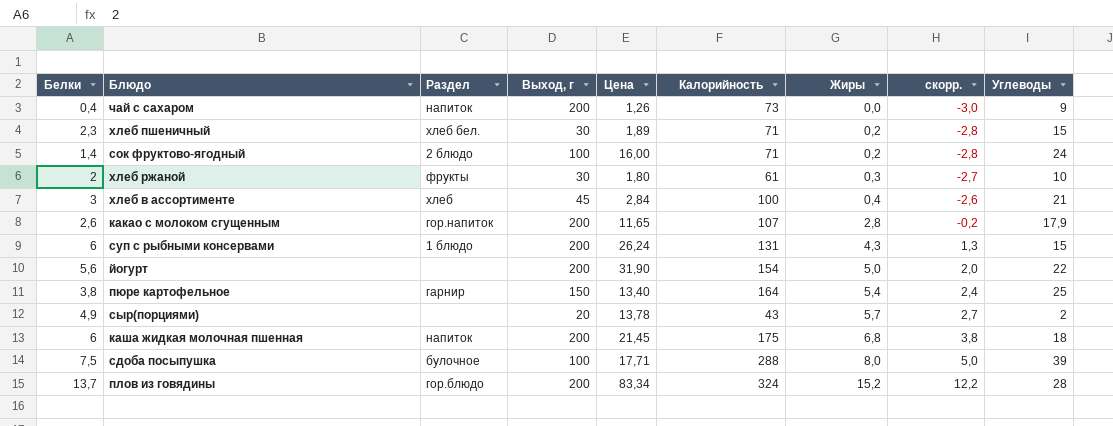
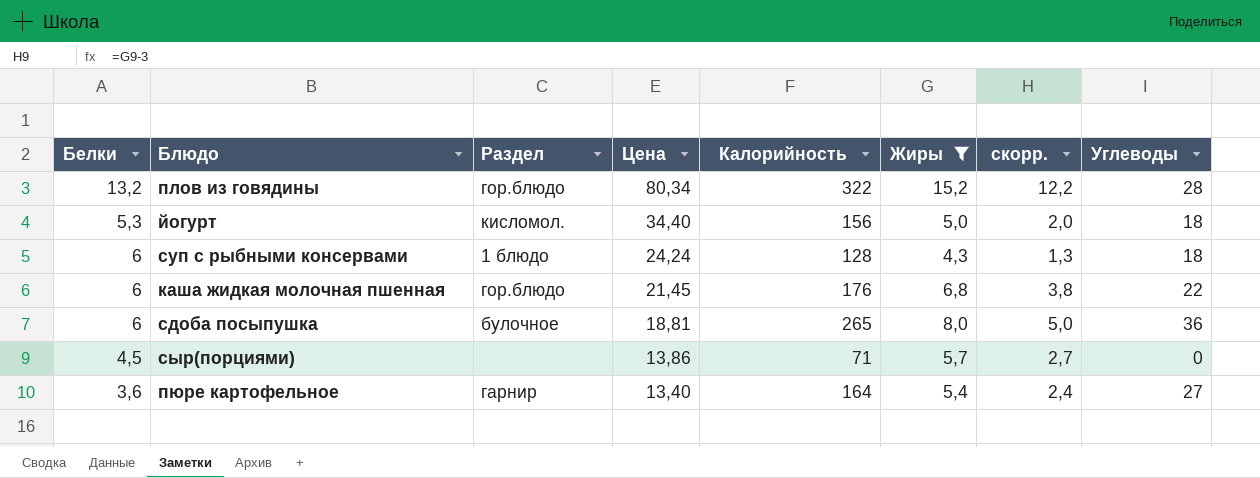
filter: none -> Жиры >= 4,3
row order: Жиры ascending -> Цена descending
column Выход, г | position: 4 -> none
плов из говядины | Белки: 13,7 -> 13,2
плов из говядины | Цена: 83,34 -> 80,34
плов из говядины | Калорийность: 324 -> 322
йогурт | Белки: 5,6 -> 5,3
йогурт | Раздел: none -> кисломол.
йогурт | Цена: 31,90 -> 34,40
йогурт | Калорийность: 154 -> 156
йогурт | Углеводы: 22 -> 18
суп с рыбными консервами | Цена: 26,24 -> 24,24
суп с рыбными консервами | Калорийность: 131 -> 128
суп с рыбными консервами | Углеводы: 15 -> 18
каша жидкая молочная пшенная | Раздел: напиток -> гор.блюдо
каша жидкая молочная пшенная | Калорийность: 175 -> 176
каша жидкая молочная пшенная | Углеводы: 18 -> 22
сдоба посыпушка | Белки: 7,5 -> 6
сдоба посыпушка | Цена: 17,71 -> 18,81
сдоба посыпушка | Калорийность: 288 -> 265
сдоба посыпушка | Углеводы: 39 -> 36
сыр(порциями) | Белки: 4,9 -> 4,5
сыр(порциями) | Цена: 13,78 -> 13,86
сыр(порциями) | Калорийность: 43 -> 71
сыр(порциями) | Углеводы: 2 -> 0
пюре картофельное | Белки: 3,8 -> 3,6
пюре картофельное | Углеводы: 25 -> 27

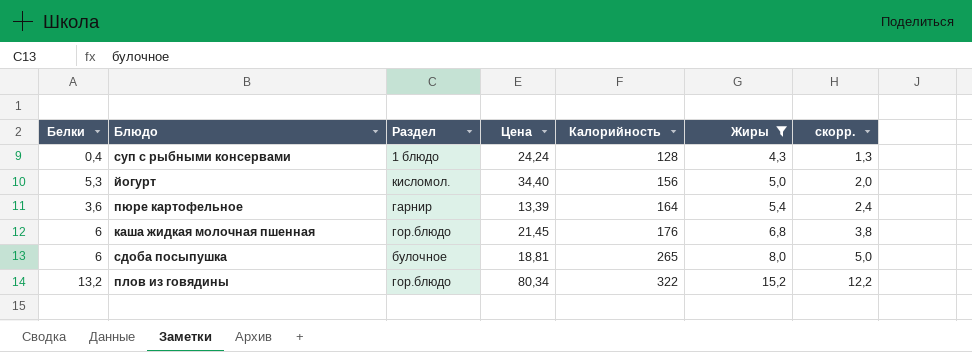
row order: Цена descending -> Калорийность ascending
column Углеводы | position: 8 -> none
row сыр(порциями): 4,5 | none | 13,86 | 71 | 5,7 | 2,7 | 0 -> none
суп с рыбными консервами | Белки: 6 -> 0,4
пюре картофельное | Цена: 13,40 -> 13,39

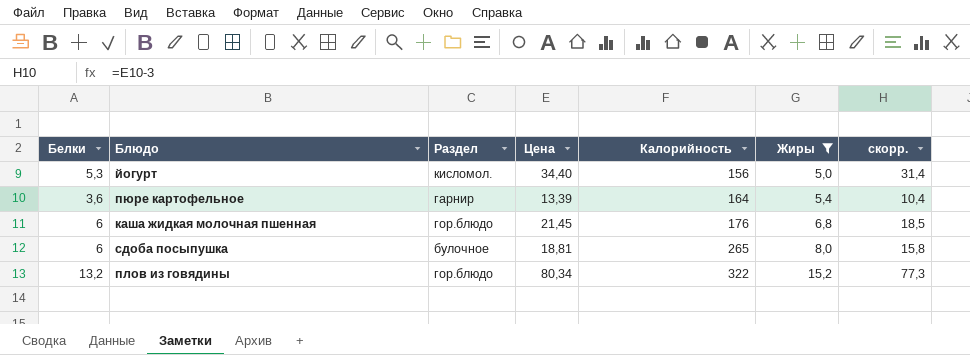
column скорр. | formula: [Жиры] - 3 -> [Цена] - 3
row суп с рыбными консервами: 0,4 | 1 блюдо | 24,24 | 128 | 4,3 | 1,3 -> none

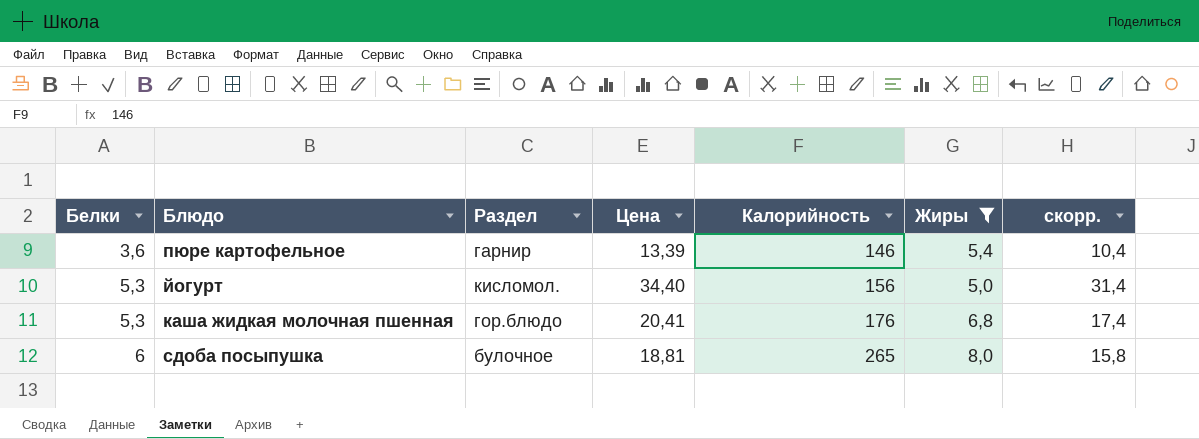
row order: Калорийность ascending -> Белки ascending
row плов из говядины: 13,2 | гор.блюдо | 80,34 | 322 | 15,2 | 77,3 -> none
пюре картофельное | Калорийность: 164 -> 146
каша жидкая молочная пшенная | Белки: 6 -> 5,3
каша жидкая молочная пшенная | Цена: 21,45 -> 20,41
каша жидкая молочная пшенная | скорр.: 18,5 -> 17,4

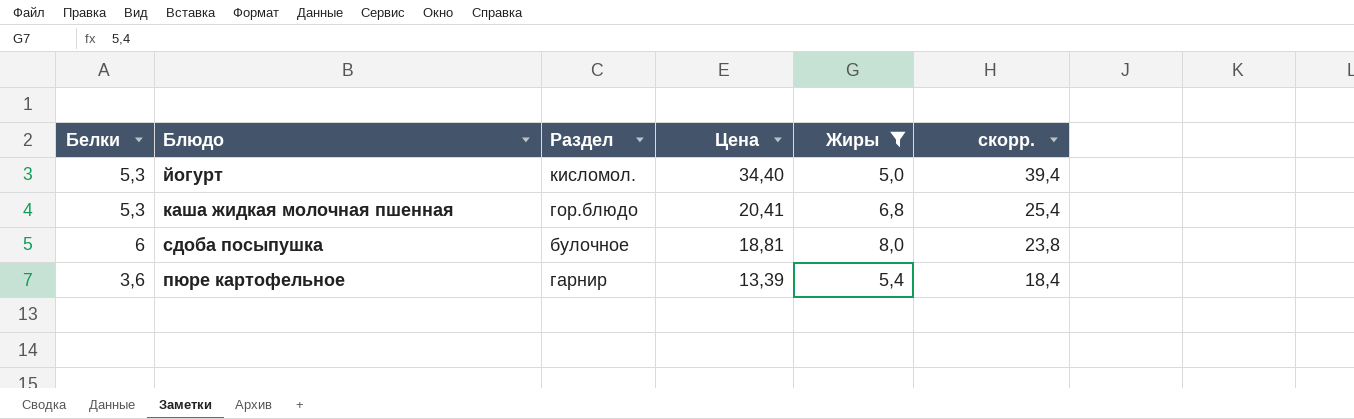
row order: Белки ascending -> Цена descending
column Калорийность | position: 5 -> none
column скорр. | formula: [Цена] - 3 -> [Цена] + 5

